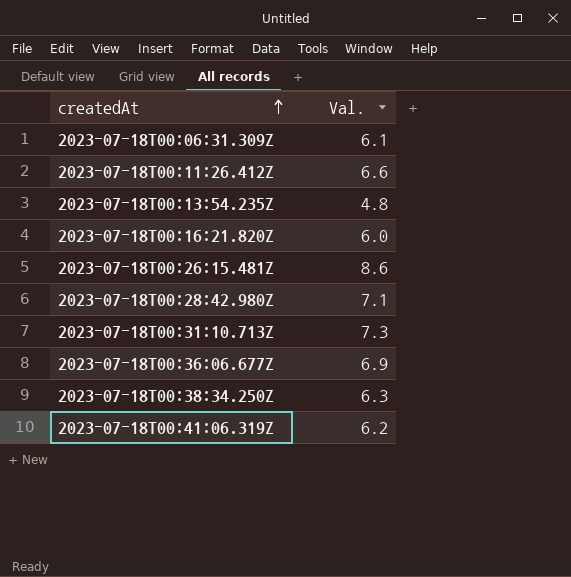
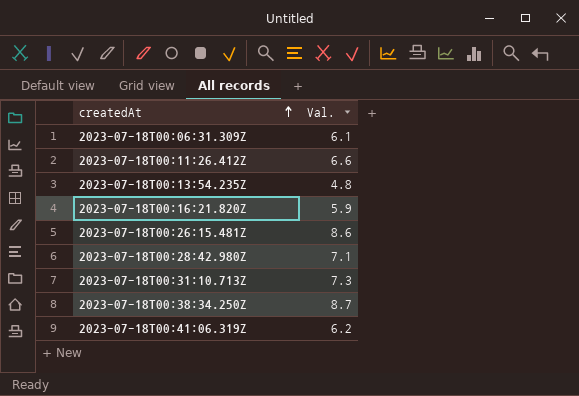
row 2023-07-18T00:36:06.677Z: 6.9 -> none
2023-07-18T00:16:21.820Z | Val.: 6.0 -> 5.9
2023-07-18T00:38:34.250Z | Val.: 6.3 -> 8.7

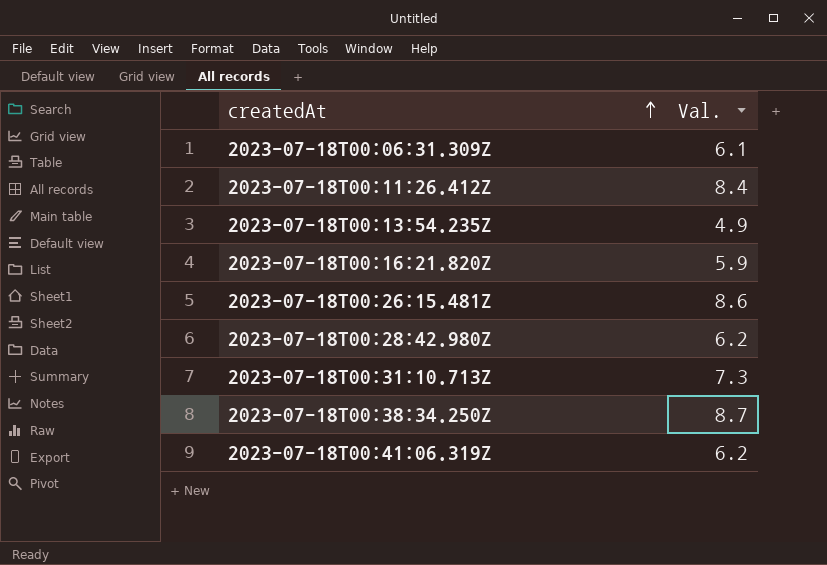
2023-07-18T00:11:26.412Z | Val.: 6.6 -> 8.4
2023-07-18T00:13:54.235Z | Val.: 4.8 -> 4.9
2023-07-18T00:28:42.980Z | Val.: 7.1 -> 6.2

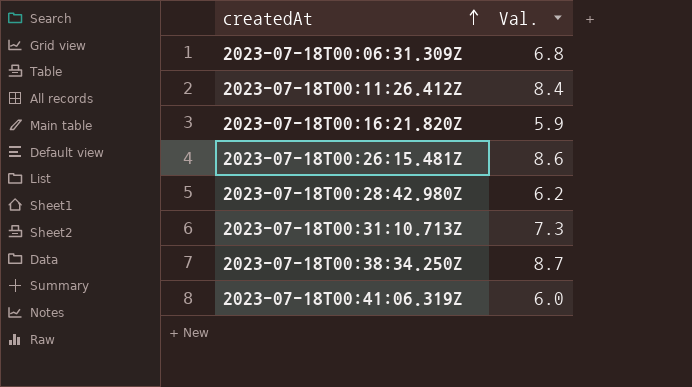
row 2023-07-18T00:13:54.235Z: 4.9 -> none
2023-07-18T00:06:31.309Z | Val.: 6.1 -> 6.8
2023-07-18T00:41:06.319Z | Val.: 6.2 -> 6.0

